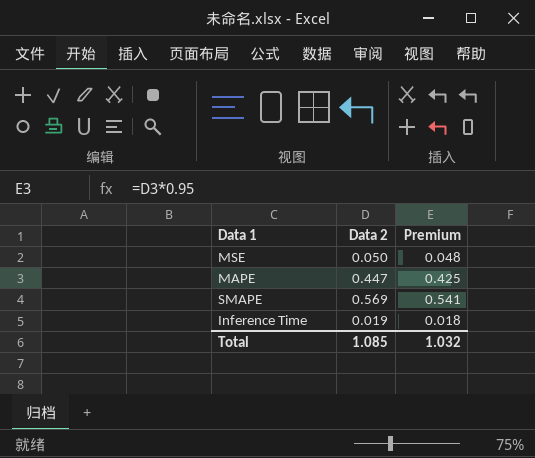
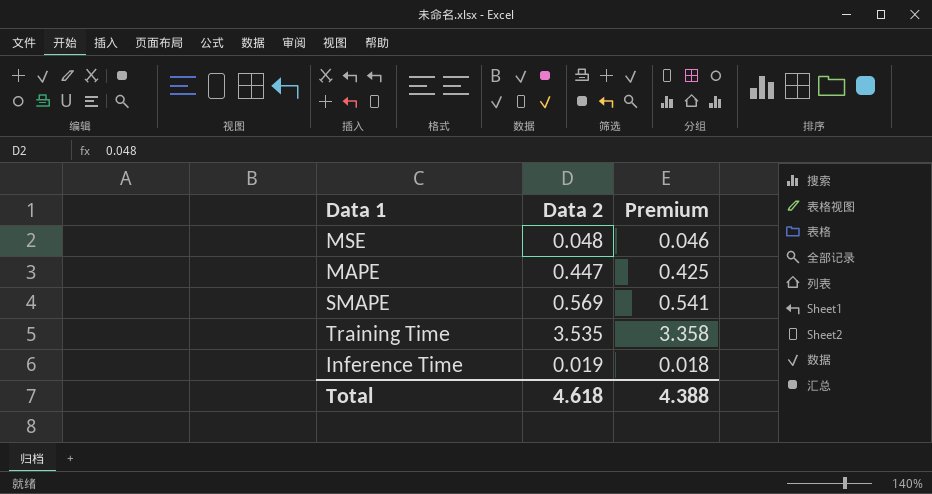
MSE | Data 2: 0.050 -> 0.048
MSE | Premium: 0.048 -> 0.046
row Training Time: none -> 3.535 | 3.358
Total | Data 2: 1.085 -> 4.618
Total | Premium: 1.032 -> 4.388

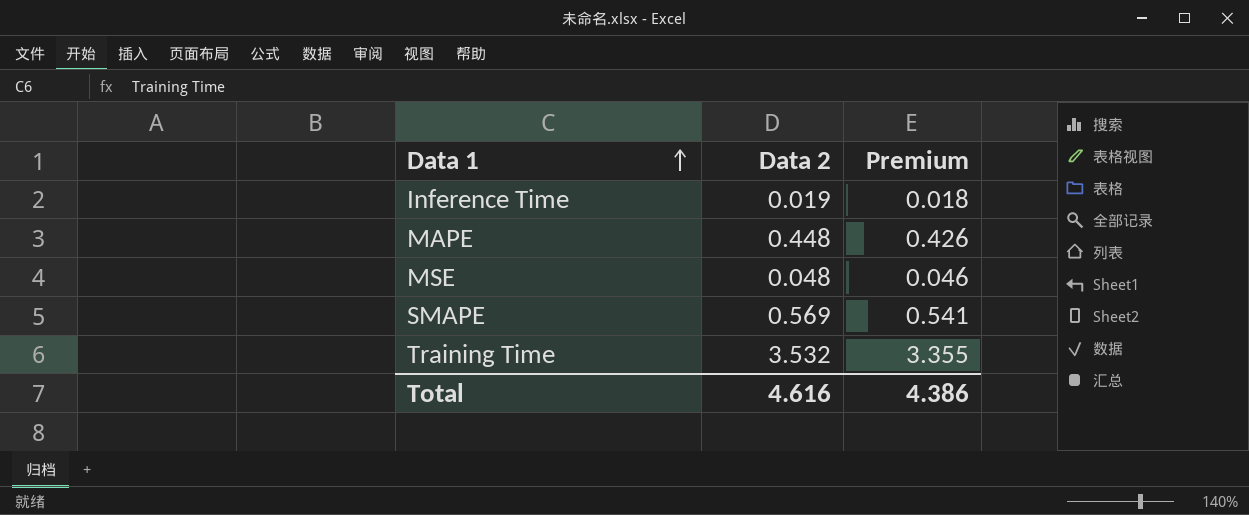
row order: none -> Data 1 ascending
MAPE | Data 2: 0.447 -> 0.448
MAPE | Premium: 0.425 -> 0.426
Training Time | Data 2: 3.535 -> 3.532
Training Time | Premium: 3.358 -> 3.355
Total | Data 2: 4.618 -> 4.616
Total | Premium: 4.388 -> 4.386

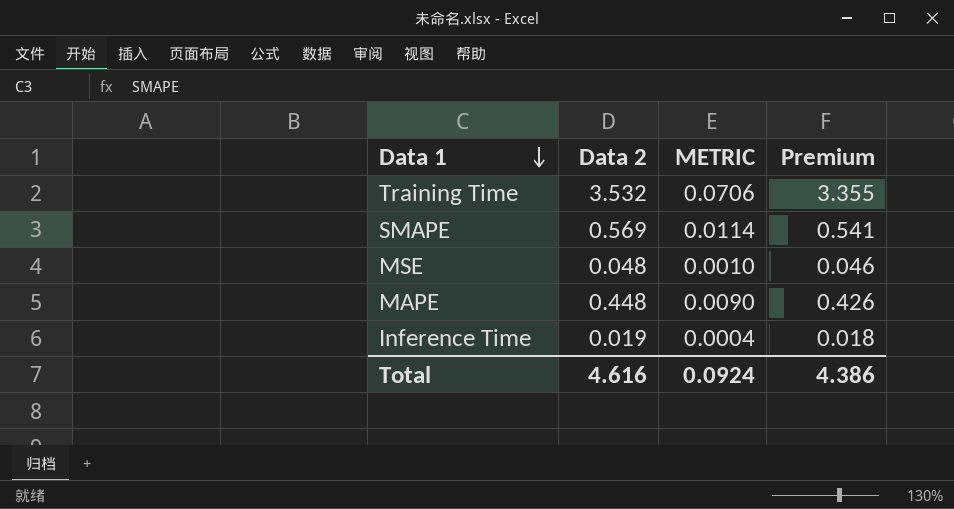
row order: Data 1 ascending -> Data 1 descending
column METRIC | formula: none -> [Data 2] * 0.02

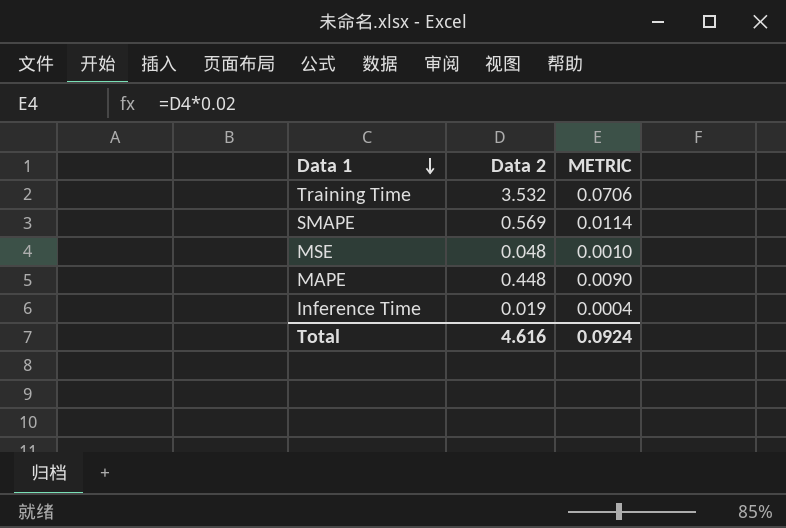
column Premium | formula: [Data 2] * 0.95 -> none

